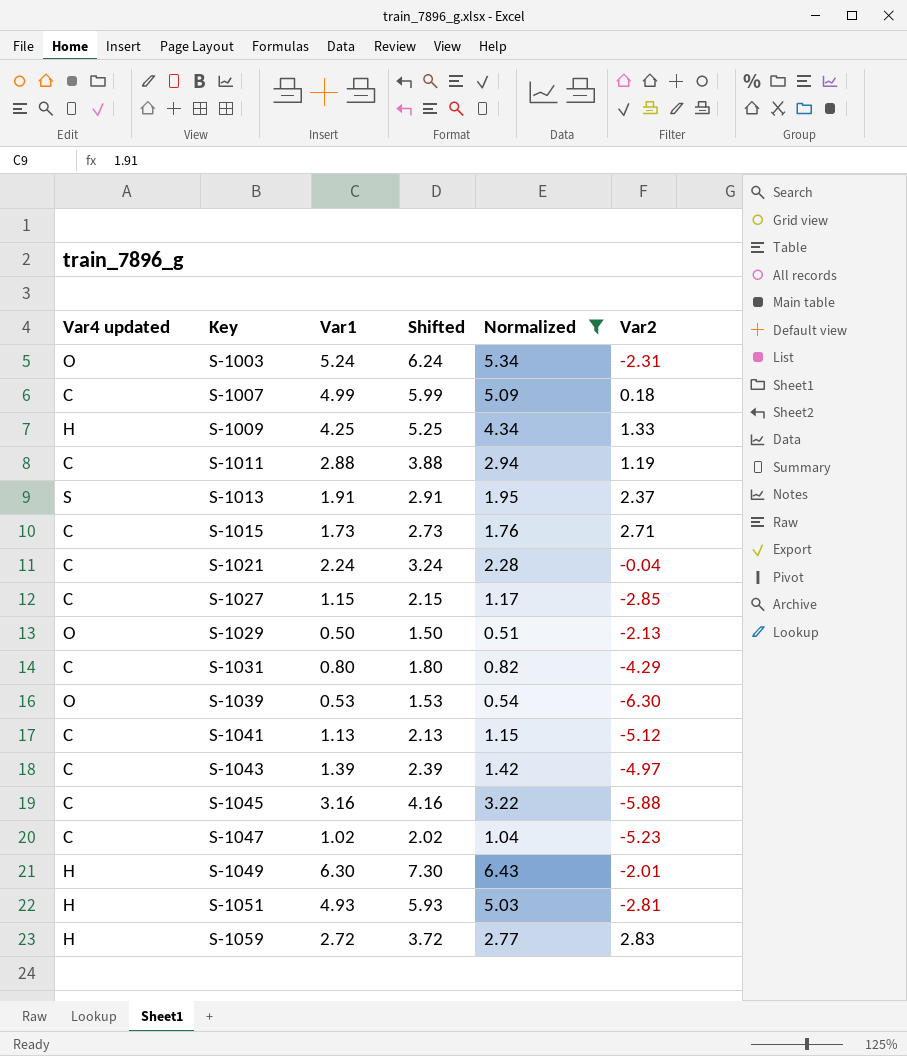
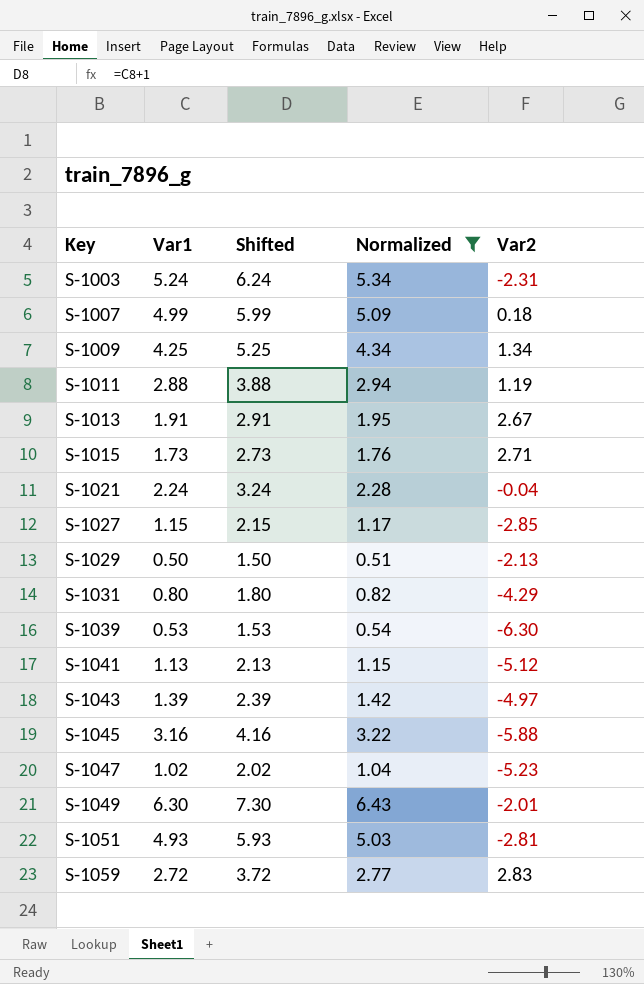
column Var4 updated | position: 1 -> none
S-1009 | Var2: 1.33 -> 1.34
S-1013 | Var2: 2.37 -> 2.67

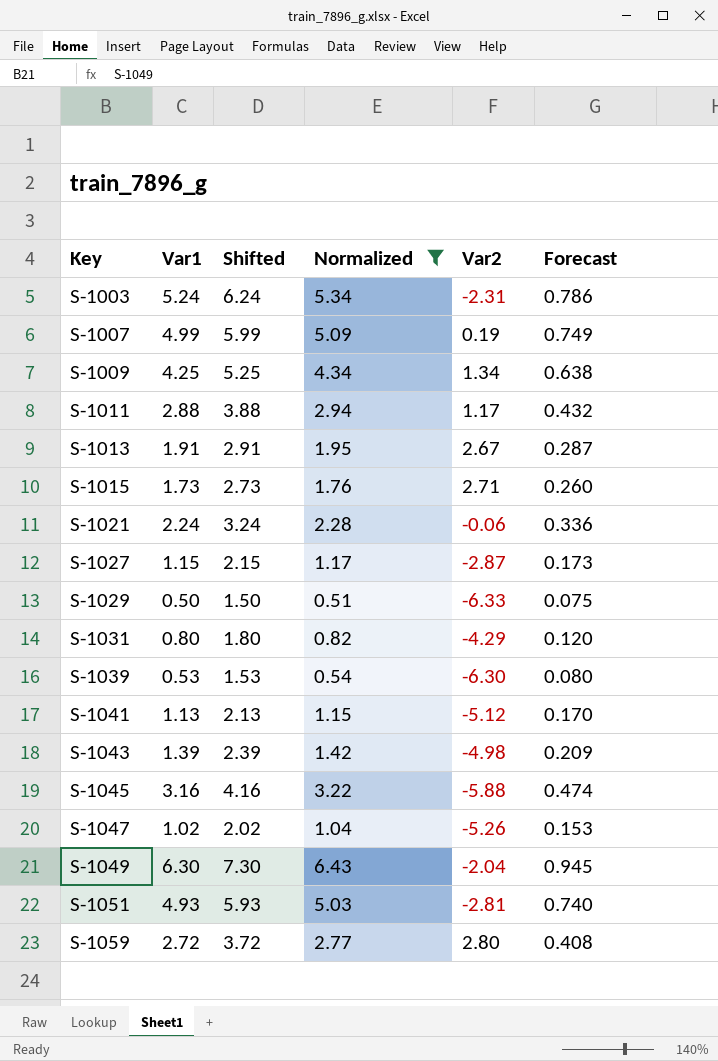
column Forecast | formula: none -> [Var1] * 0.15
S-1007 | Var2: 0.18 -> 0.19
S-1011 | Var2: 1.19 -> 1.17
S-1021 | Var2: -0.04 -> -0.06
S-1027 | Var2: -2.85 -> -2.87
S-1029 | Var2: -2.13 -> -6.33
S-1043 | Var2: -4.97 -> -4.98
S-1047 | Var2: -5.23 -> -5.26
S-1049 | Var2: -2.01 -> -2.04
S-1059 | Var2: 2.83 -> 2.80

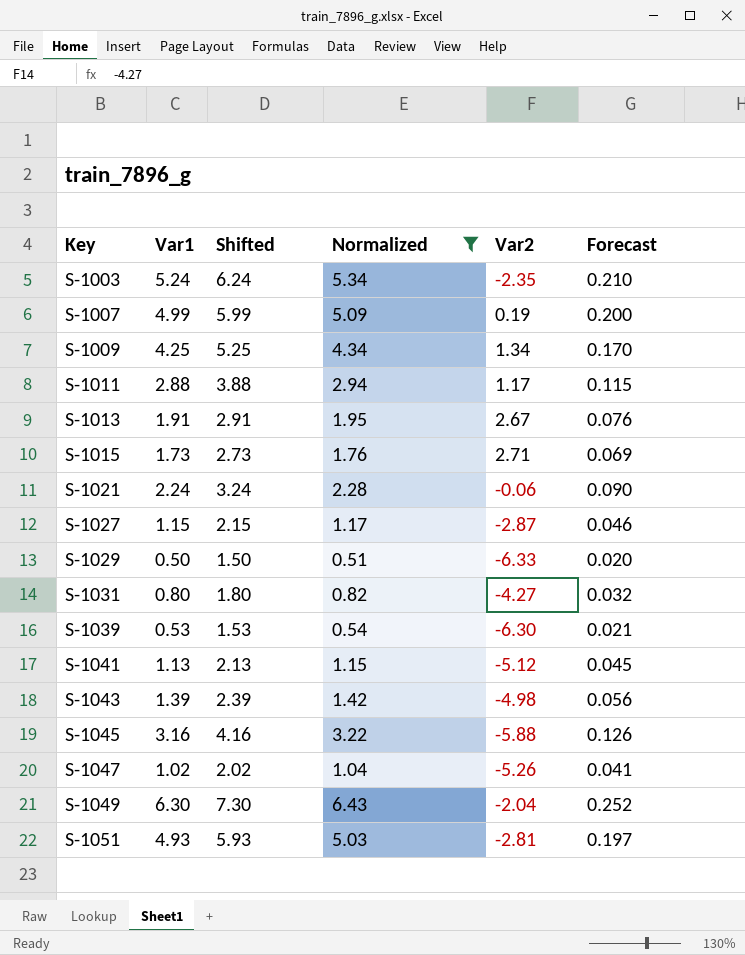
column Forecast | formula: [Var1] * 0.15 -> [Var1] * 0.04
row S-1059: 2.72 | 3.72 | 2.77 | 2.80 | 0.408 -> none
S-1003 | Var2: -2.31 -> -2.35
S-1031 | Var2: -4.29 -> -4.27

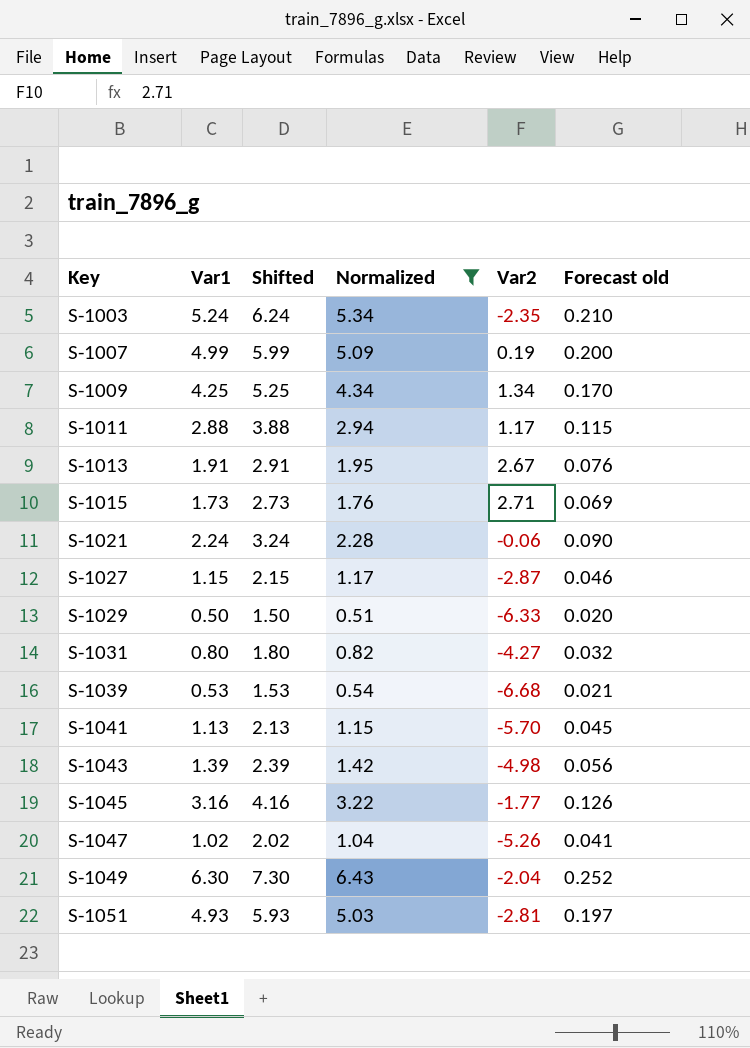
column name: Forecast -> Forecast old
S-1039 | Var2: -6.30 -> -6.68
S-1041 | Var2: -5.12 -> -5.70
S-1045 | Var2: -5.88 -> -1.77

